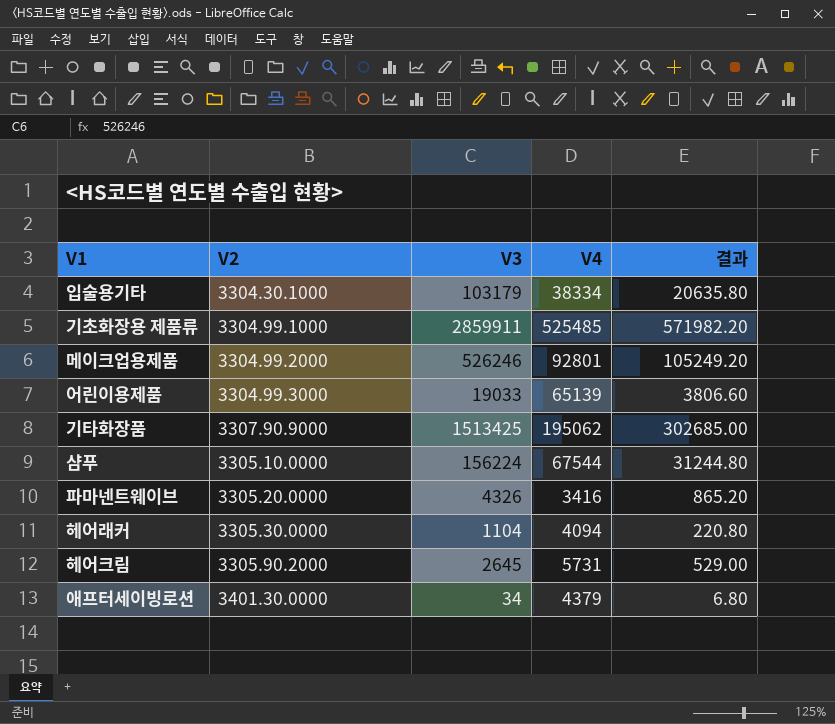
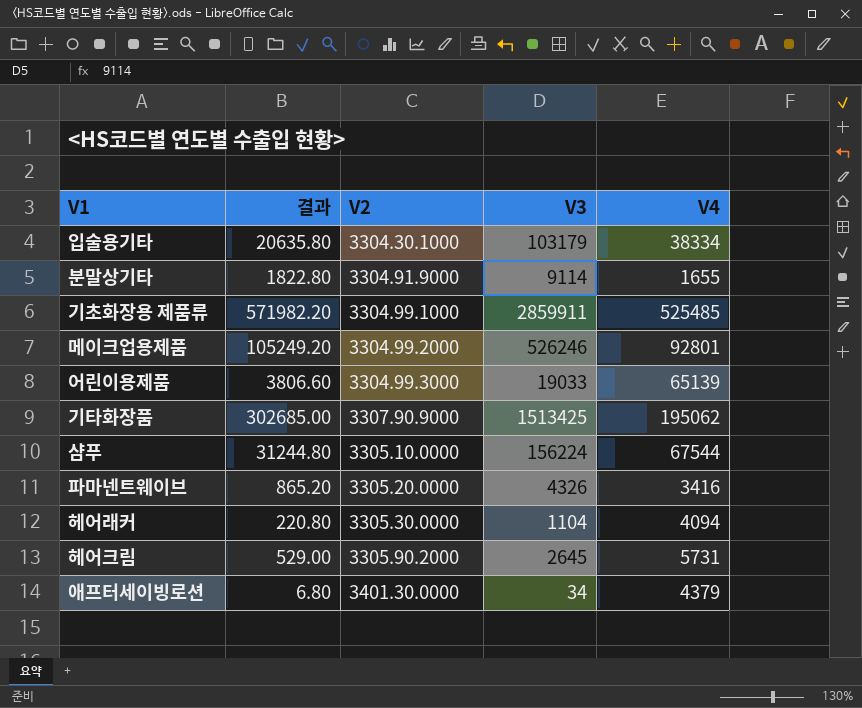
column 결과 | position: 5 -> 2
row 분말상기타: none -> 1822.80 | 3304.91.9000 | 9114 | 1655

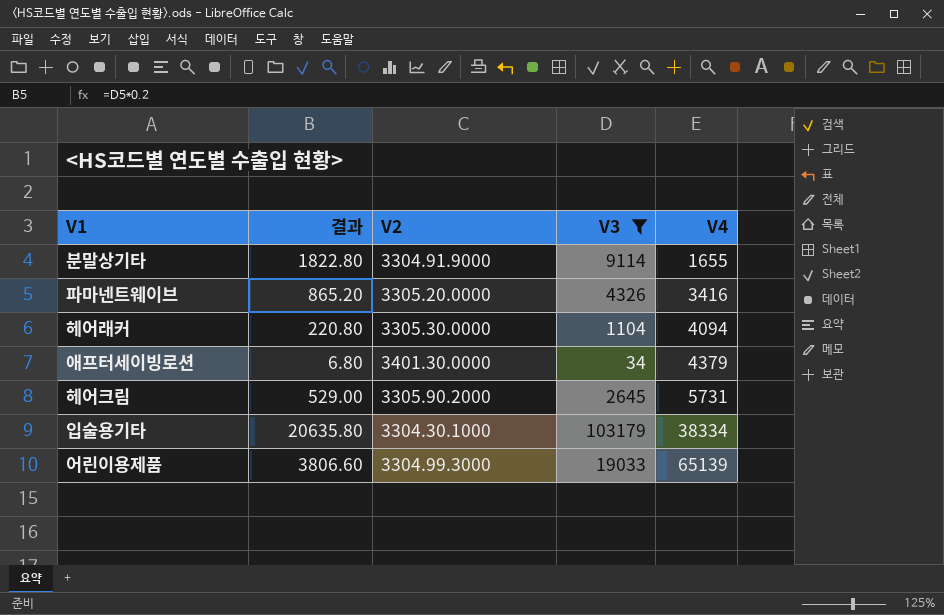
filter: none -> V3 <= 103179
row order: none -> V4 ascending

